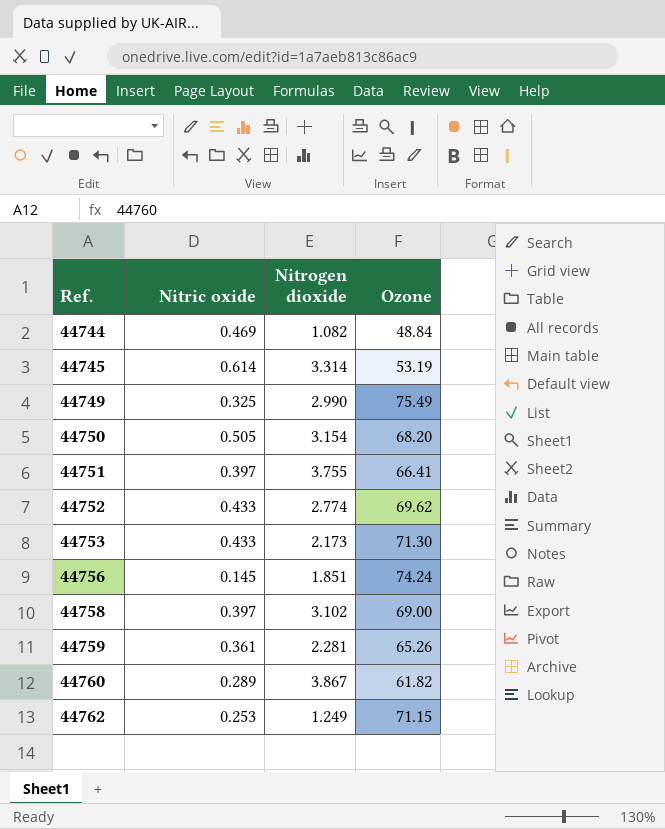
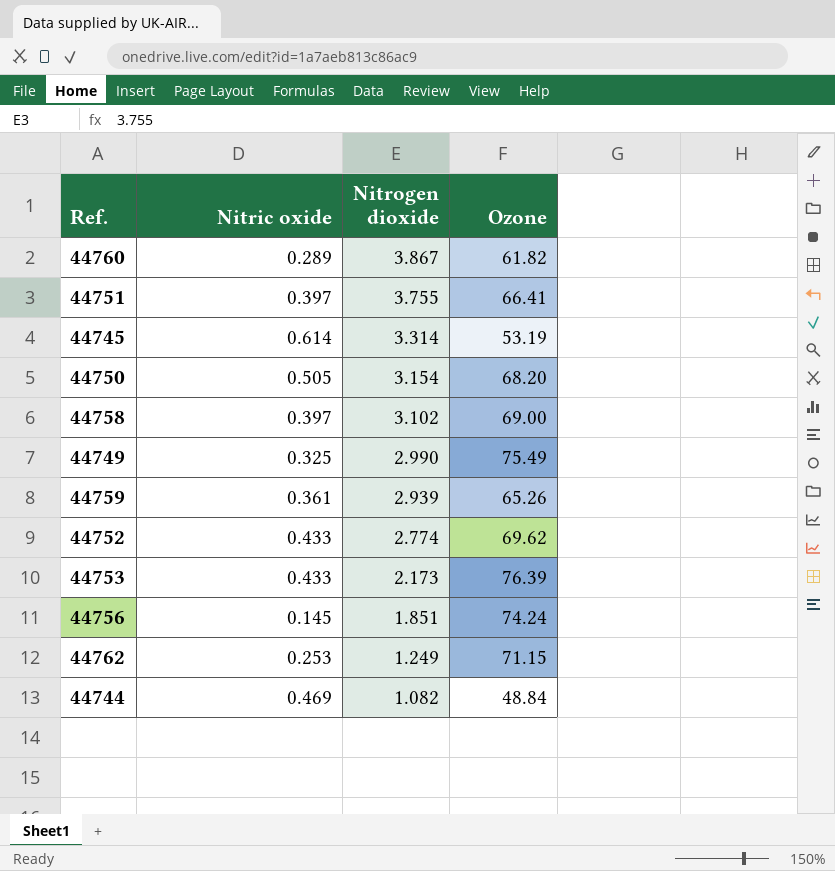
row order: Ref. ascending -> Nitrogen dioxide descending
44759 | Nitrogen dioxide: 2.281 -> 2.939
44753 | Ozone: 71.30 -> 76.39

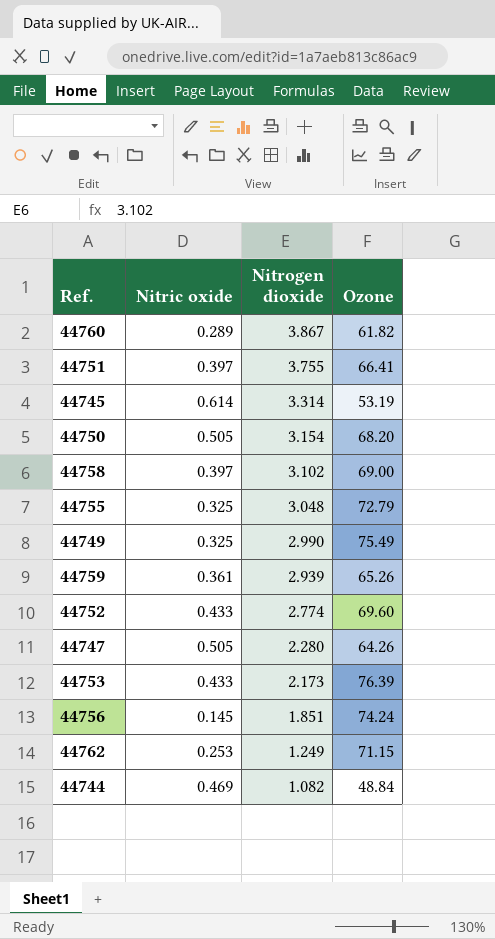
row 44755: none -> 0.325 | 3.048 | 72.79
44752 | Ozone: 69.62 -> 69.60
row 44747: none -> 0.505 | 2.280 | 64.26

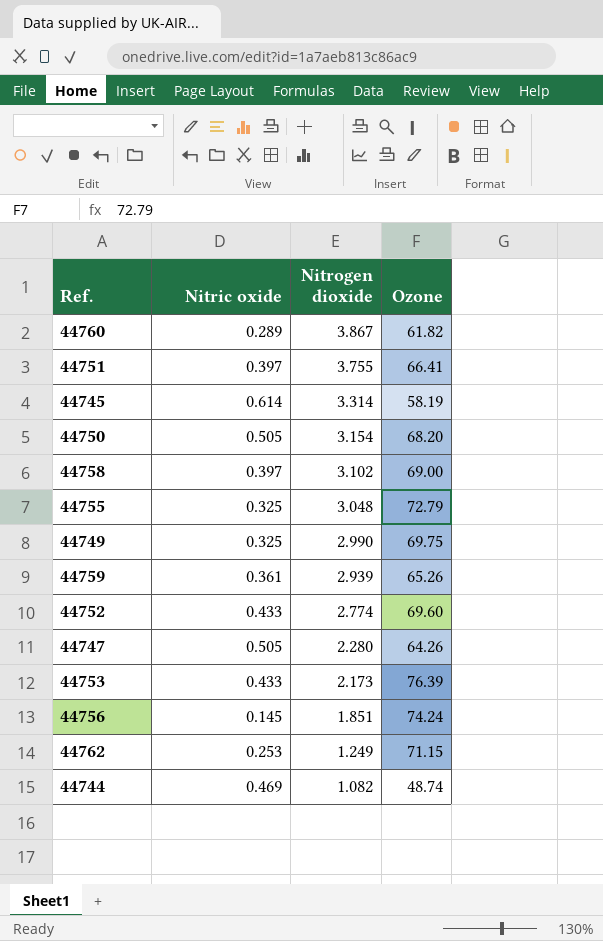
44745 | Ozone: 53.19 -> 58.19
44749 | Ozone: 75.49 -> 69.75
44744 | Ozone: 48.84 -> 48.74

